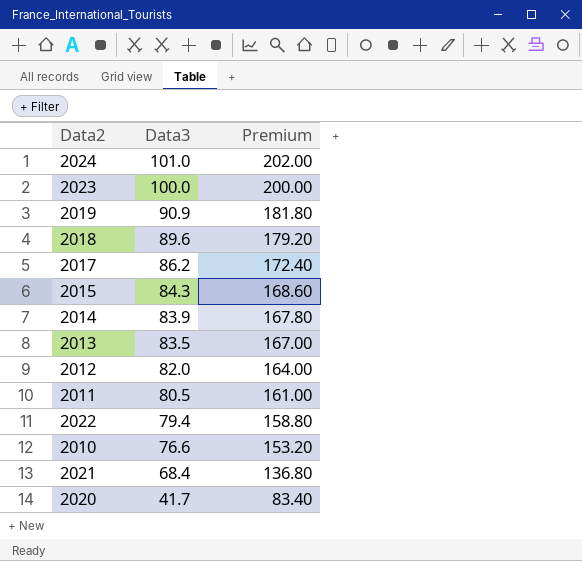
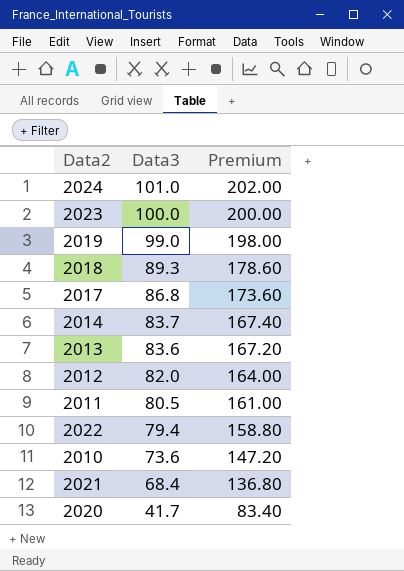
row 2015: 84.3 | 168.60 -> none
2019 | Data3: 90.9 -> 99.0
2019 | Premium: 181.80 -> 198.00
2018 | Data3: 89.6 -> 89.3
2018 | Premium: 179.20 -> 178.60
2017 | Data3: 86.2 -> 86.8
2017 | Premium: 172.40 -> 173.60
2014 | Data3: 83.9 -> 83.7
2014 | Premium: 167.80 -> 167.40
2013 | Data3: 83.5 -> 83.6
2013 | Premium: 167.00 -> 167.20
2010 | Data3: 76.6 -> 73.6
2010 | Premium: 153.20 -> 147.20

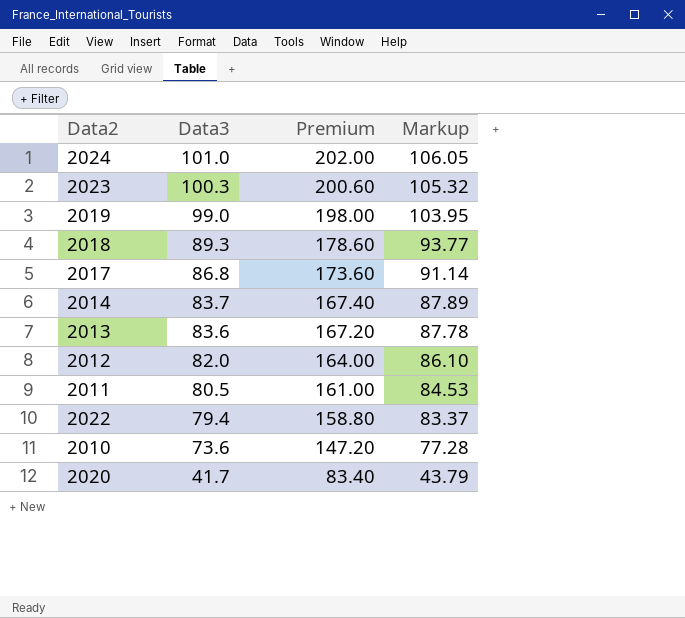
column Markup | formula: none -> [Data3] * 1.05
row 2021: 68.4 | 136.80 -> none
2023 | Data3: 100.0 -> 100.3
2023 | Premium: 200.00 -> 200.60

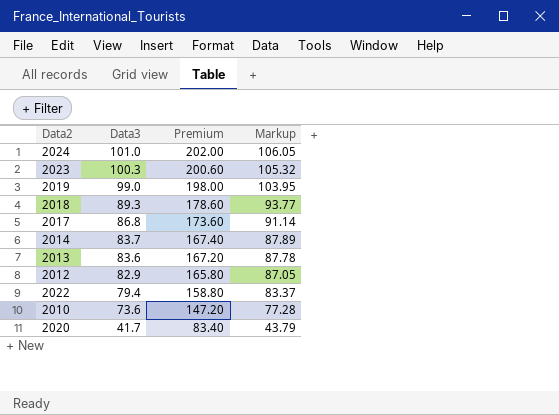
row 2011: 80.5 | 161.00 | 84.53 -> none
2012 | Data3: 82.0 -> 82.9
2012 | Premium: 164.00 -> 165.80
2012 | Markup: 86.10 -> 87.05

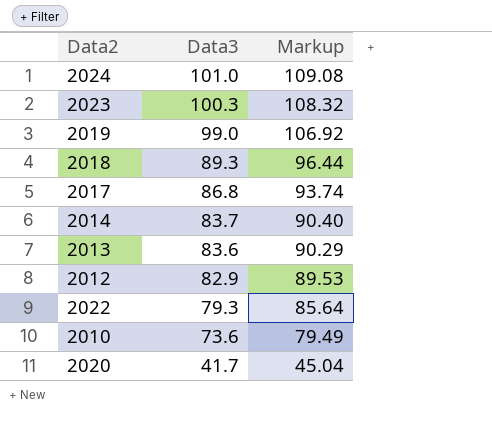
column Premium | formula: [Data3] * 2 -> none
column Markup | formula: [Data3] * 1.05 -> [Data3] * 1.08
2022 | Data3: 79.4 -> 79.3

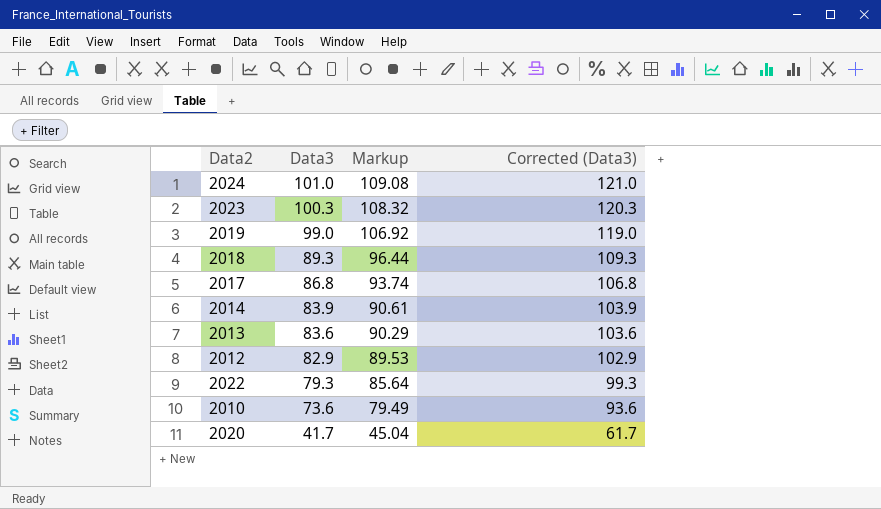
column Corrected (Data3) | formula: none -> [Data3] + 20
2014 | Data3: 83.7 -> 83.9
2014 | Markup: 90.40 -> 90.61

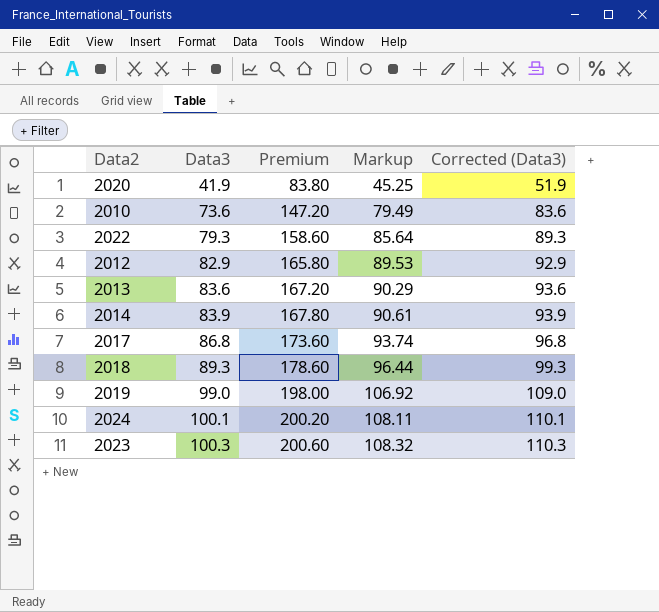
row order: Data3 descending -> Data3 ascending
column Premium | formula: none -> [Data3] * 2
column Corrected (Data3) | formula: [Data3] + 20 -> [Data3] + 10
2020 | Data3: 41.7 -> 41.9
2020 | Markup: 45.04 -> 45.25
2024 | Data3: 101.0 -> 100.1
2024 | Markup: 109.08 -> 108.11

